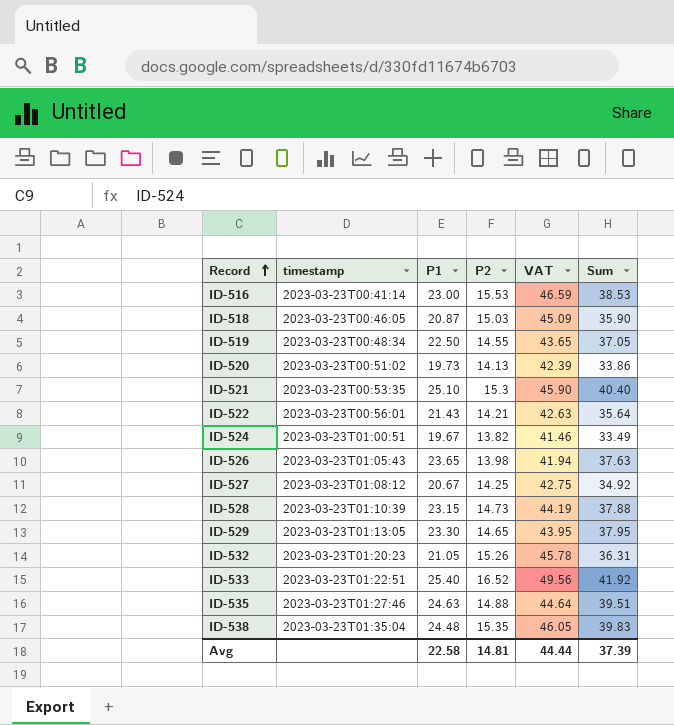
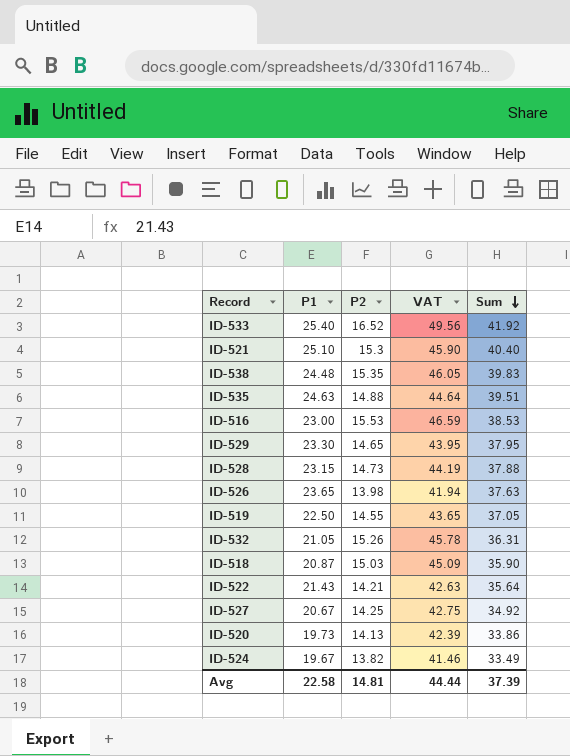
row order: Record ascending -> Sum descending
column timestamp | position: 2 -> none

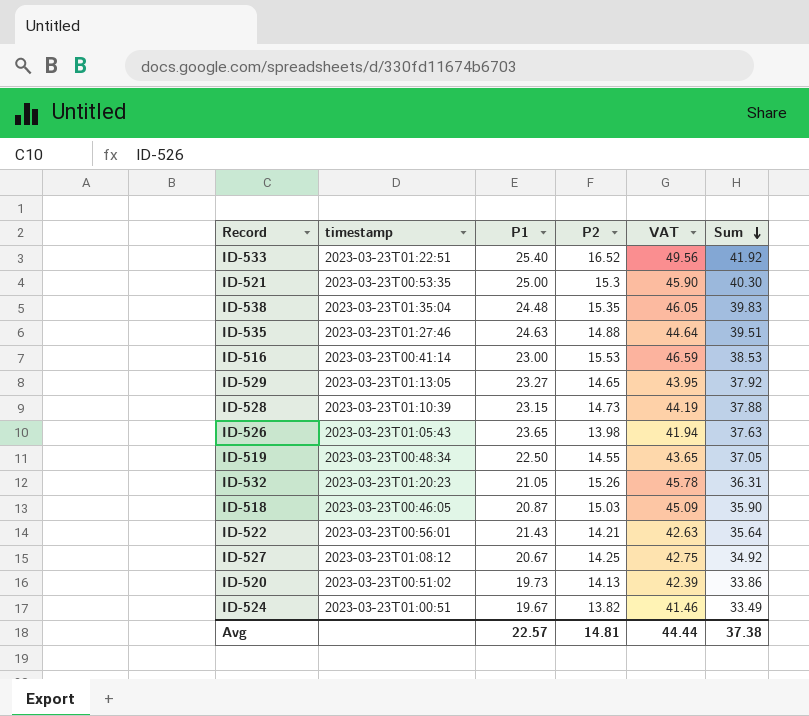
column timestamp | position: none -> 2
ID-521 | P1: 25.10 -> 25.00
ID-521 | Sum: 40.40 -> 40.30
ID-529 | P1: 23.30 -> 23.27
ID-529 | Sum: 37.95 -> 37.92
Avg | P1: 22.58 -> 22.57
Avg | Sum: 37.39 -> 37.38

